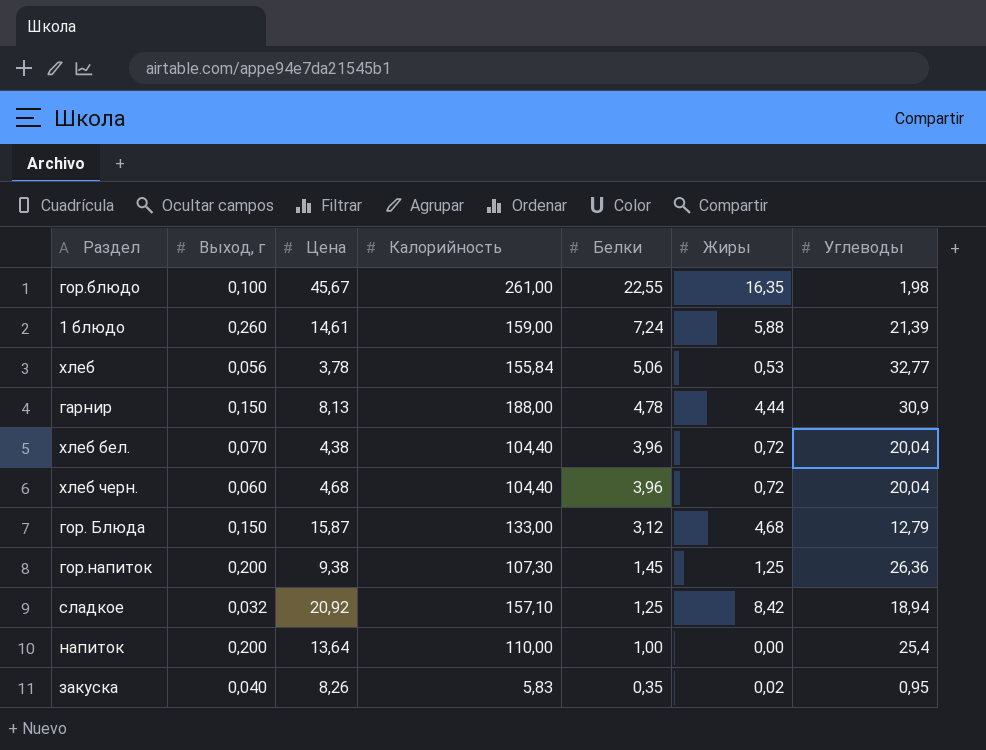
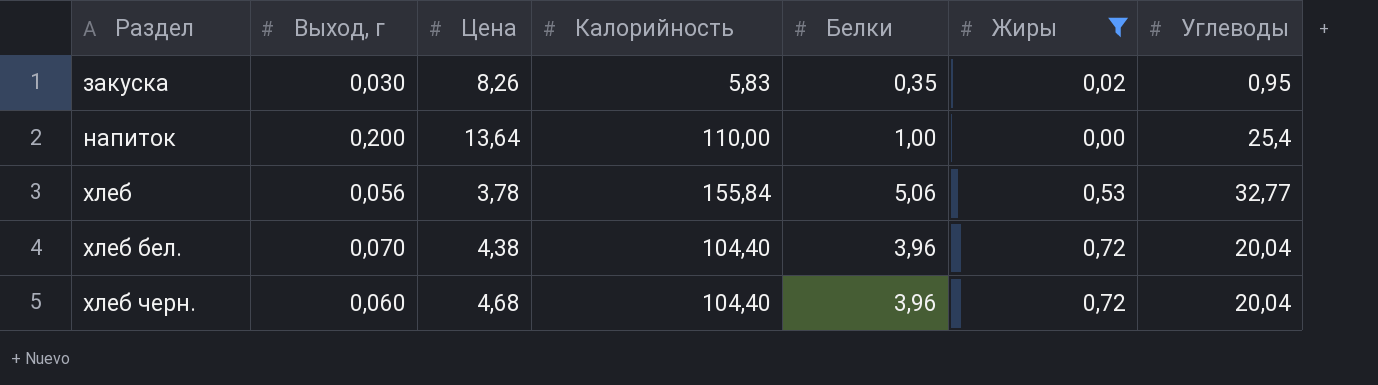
filter: none -> Жиры <= 0,72
row order: Белки descending -> Раздел ascending
закуска | Выход, г: 0,040 -> 0,030

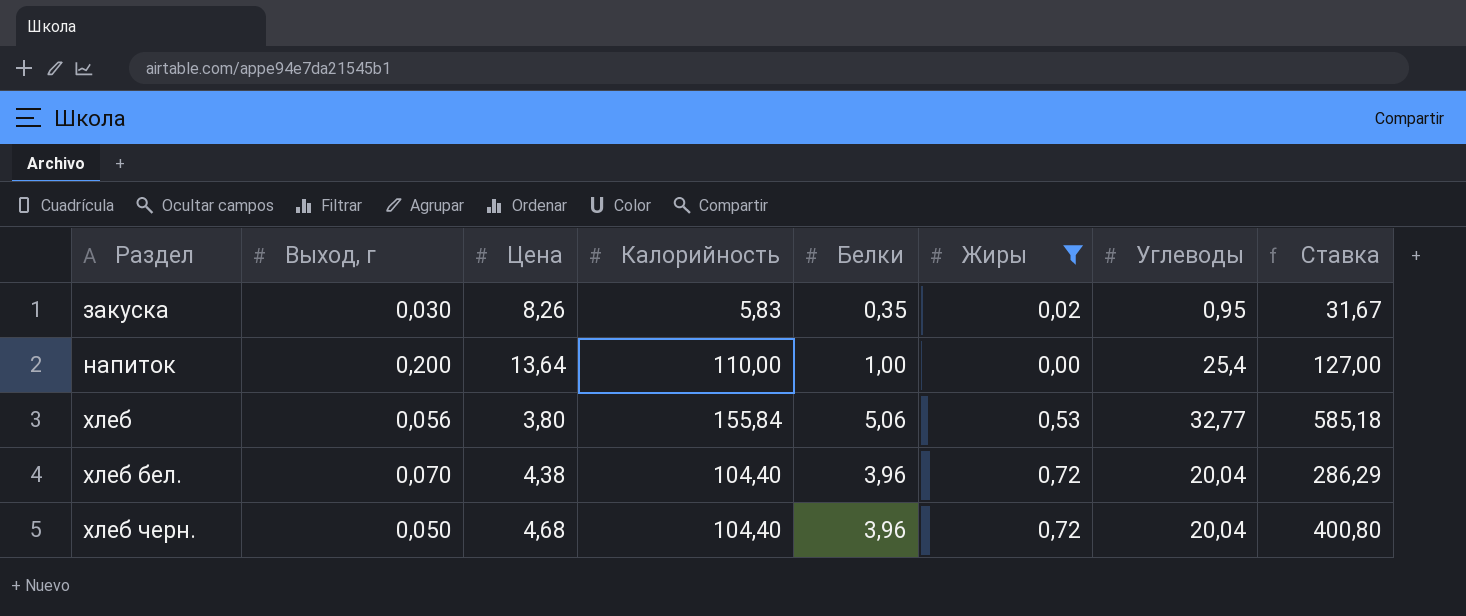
column Ставка | formula: none -> [Углеводы] / [Выход, г]
хлеб | Цена: 3,78 -> 3,80
хлеб черн. | Выход, г: 0,060 -> 0,050

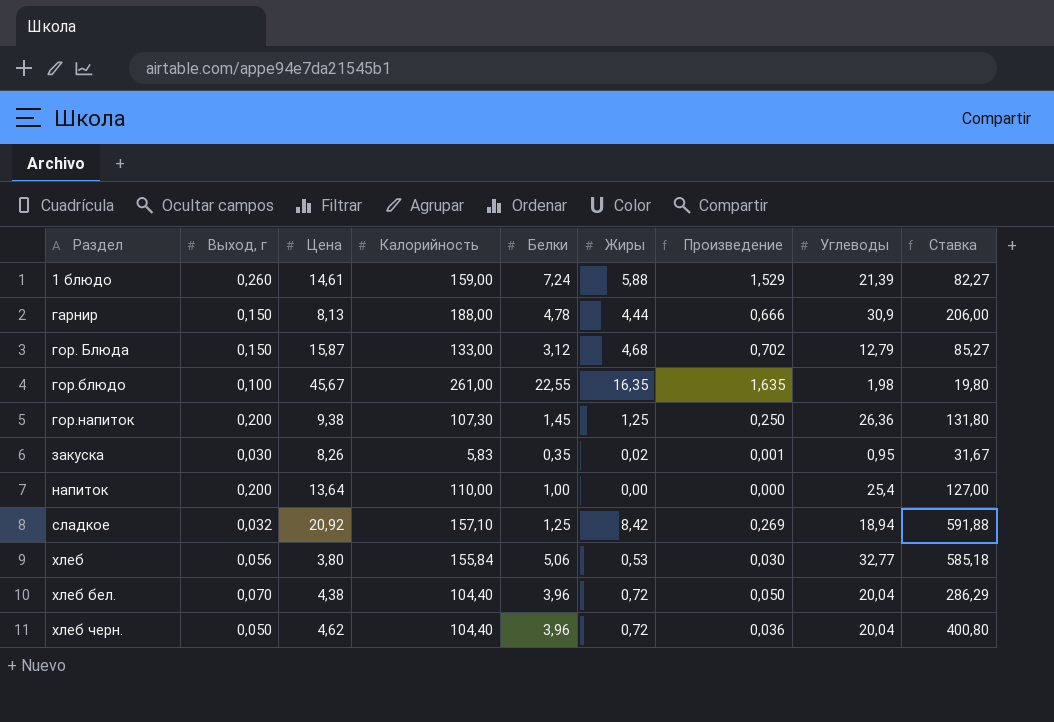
filter: Жиры <= 0,72 -> none
column Произведение | formula: none -> [Выход, г] * [Жиры]
хлеб черн. | Цена: 4,68 -> 4,62

